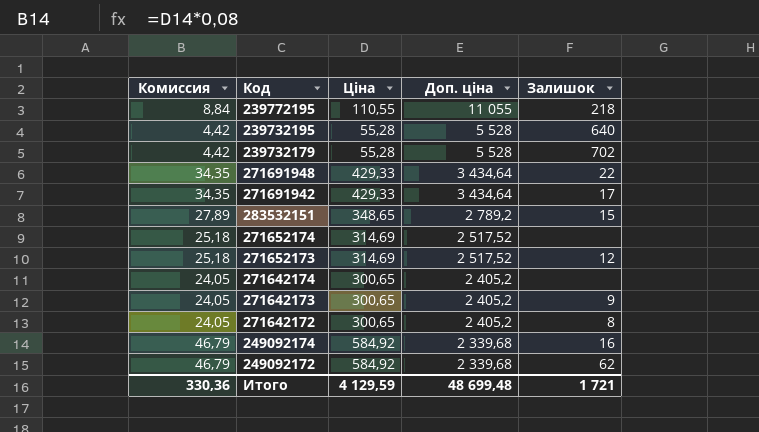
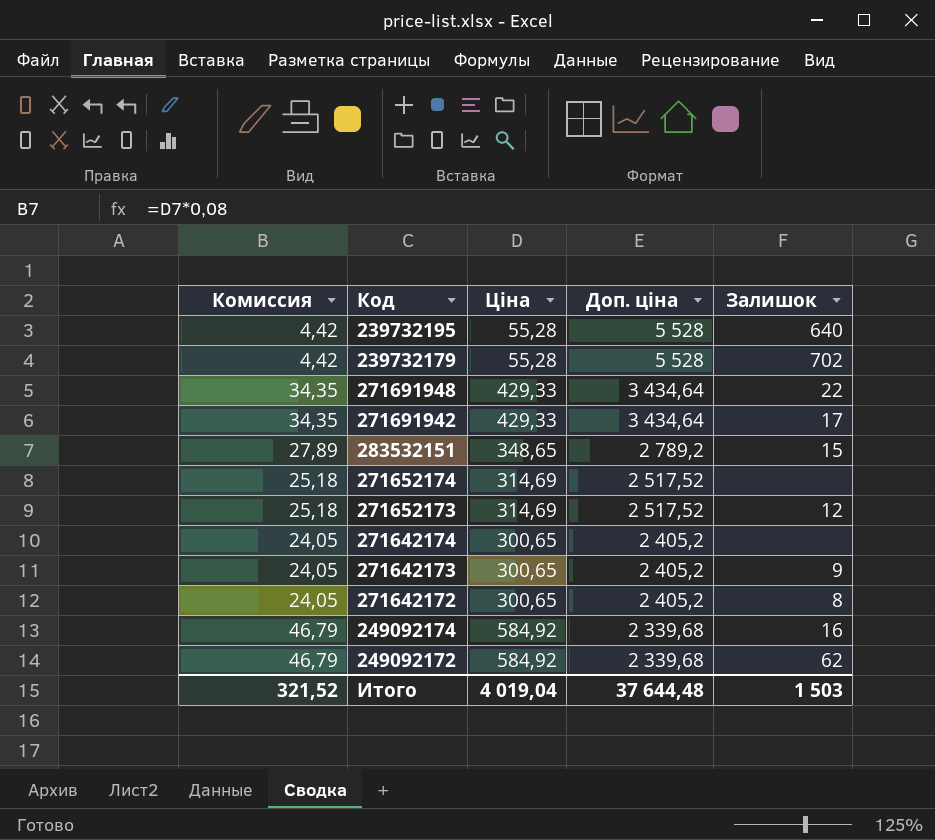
row 239772195: 8,84 | 110,55 | 11 055 | 218 -> none
Итого | Комиссия: 330,36 -> 321,52
Итого | Ціна: 4 129,59 -> 4 019,04
Итого | Доп. ціна: 48 699,48 -> 37 644,48
Итого | Залишок: 1 721 -> 1 503

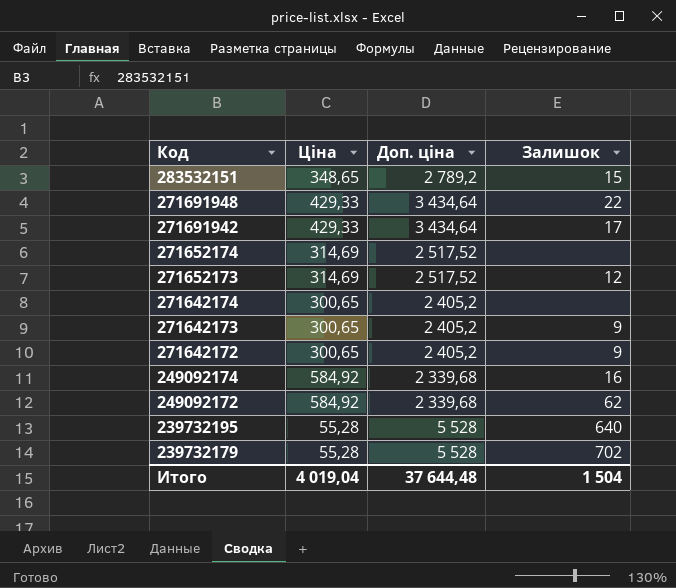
row order: Доп. ціна descending -> Код descending
column Комиссия | formula: [Ціна] * 0,08 -> none
271642172 | Залишок: 8 -> 9
Итого | Залишок: 1 503 -> 1 504

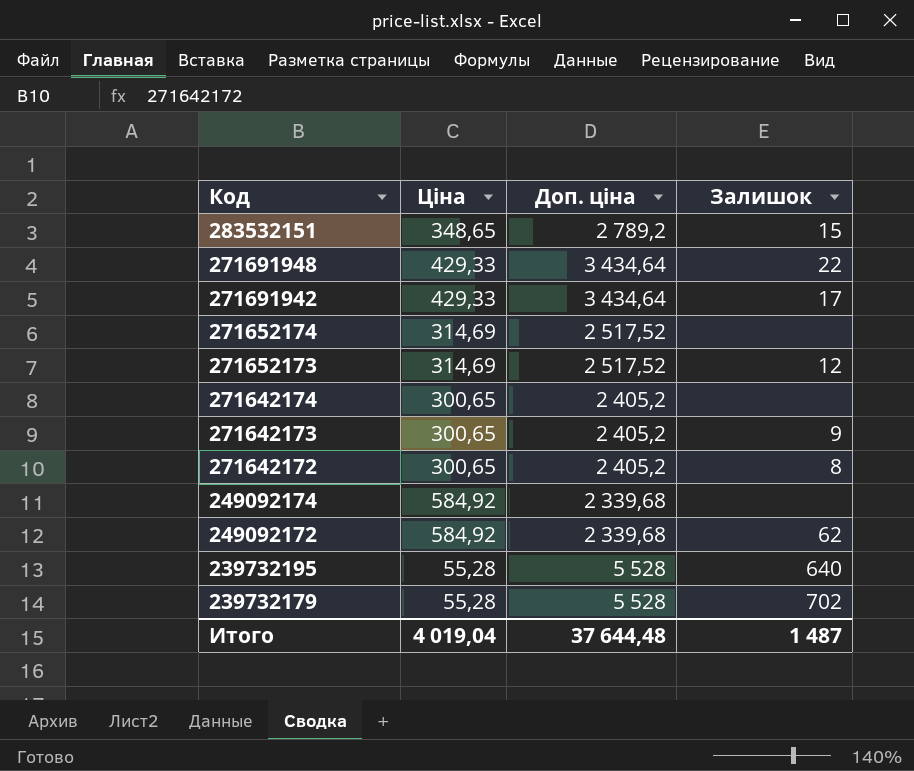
271642172 | Залишок: 9 -> 8
249092174 | Залишок: 16 -> none
Итого | Залишок: 1 504 -> 1 487

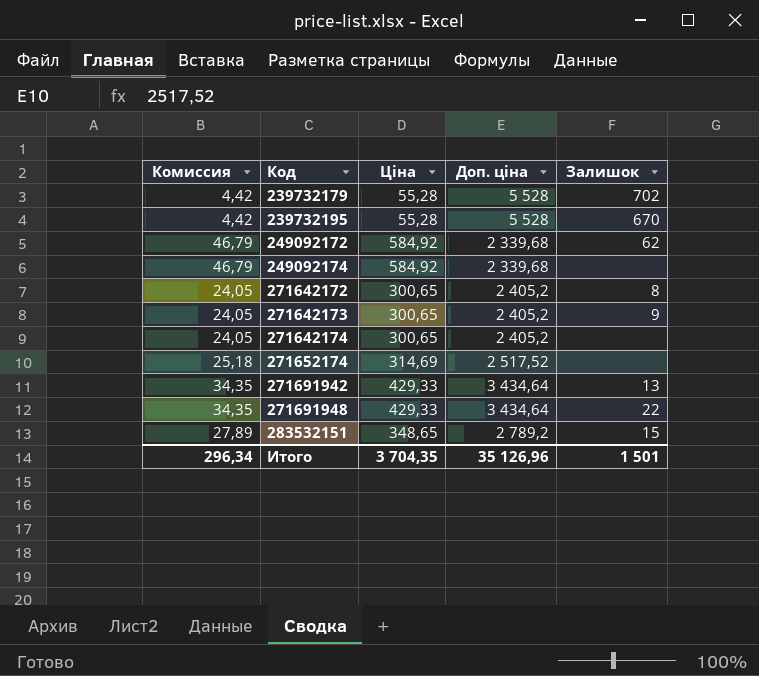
row order: Код descending -> Код ascending
column Комиссия | formula: none -> [Ціна] * 0,08
row 271652173: 314,69 | 2 517,52 | 12 -> none
239732195 | Залишок: 640 -> 670
271691942 | Залишок: 17 -> 13
Итого | Ціна: 4 019,04 -> 3 704,35
Итого | Доп. ціна: 37 644,48 -> 35 126,96
Итого | Залишок: 1 487 -> 1 501

